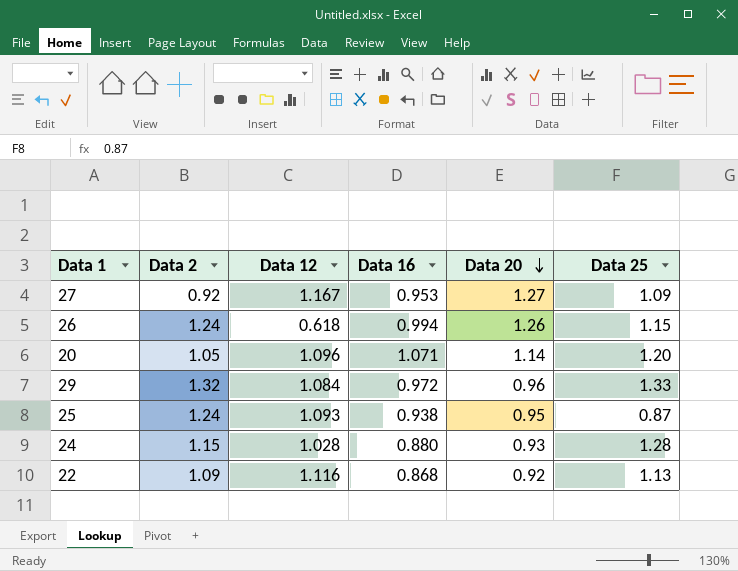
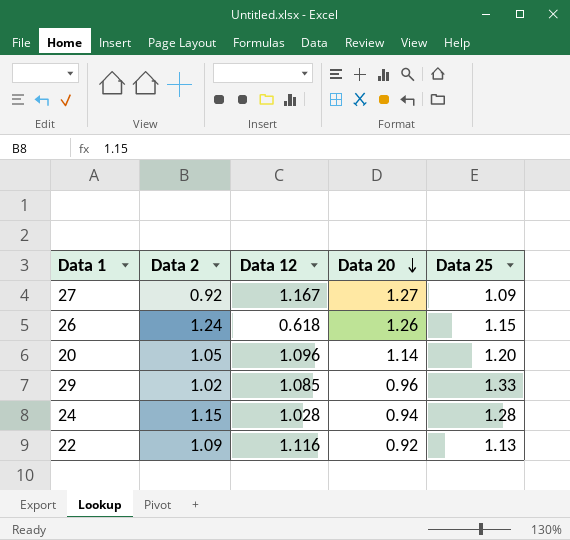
column Data 16 | position: 4 -> none
row 25: 1.24 | 1.093 | 0.938 | 0.95 | 0.87 -> none
29 | Data 2: 1.32 -> 1.02
29 | Data 12: 1.084 -> 1.085
24 | Data 20: 0.93 -> 0.94

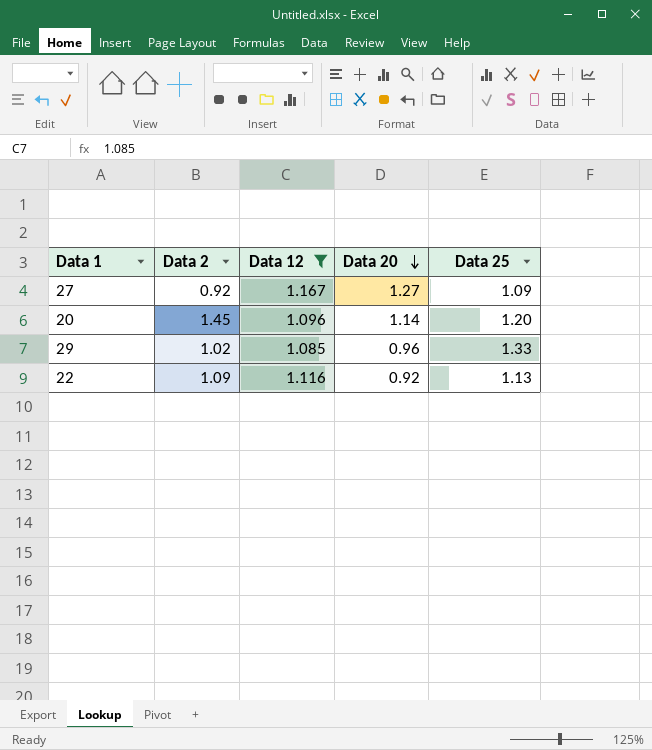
filter: none -> Data 12 >= 1.085
20 | Data 2: 1.05 -> 1.45

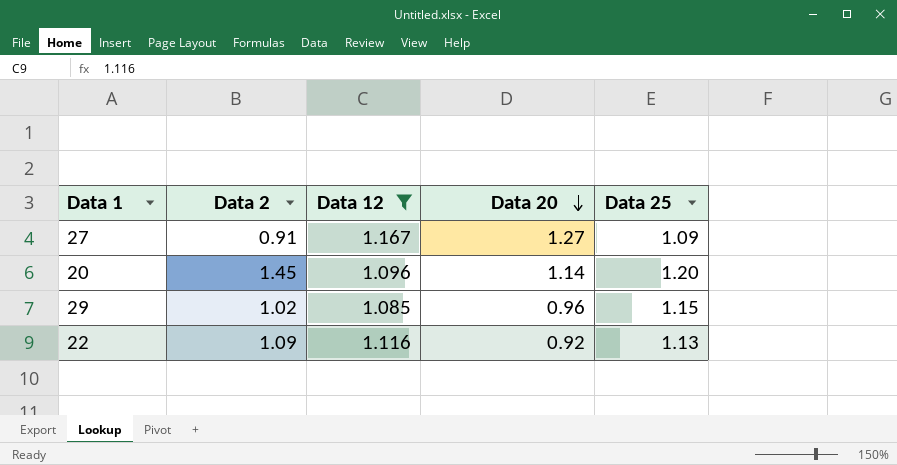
27 | Data 2: 0.92 -> 0.91
29 | Data 25: 1.33 -> 1.15

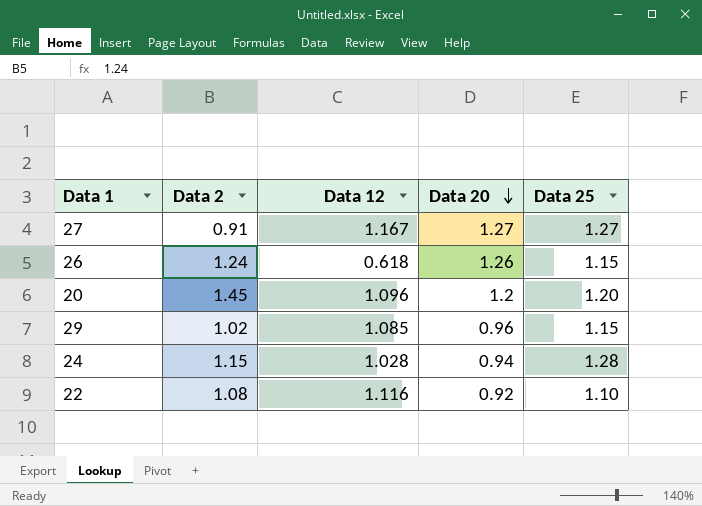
filter: Data 12 >= 1.085 -> none
27 | Data 25: 1.09 -> 1.27
20 | Data 20: 1.14 -> 1.2
22 | Data 2: 1.09 -> 1.08
22 | Data 25: 1.13 -> 1.10

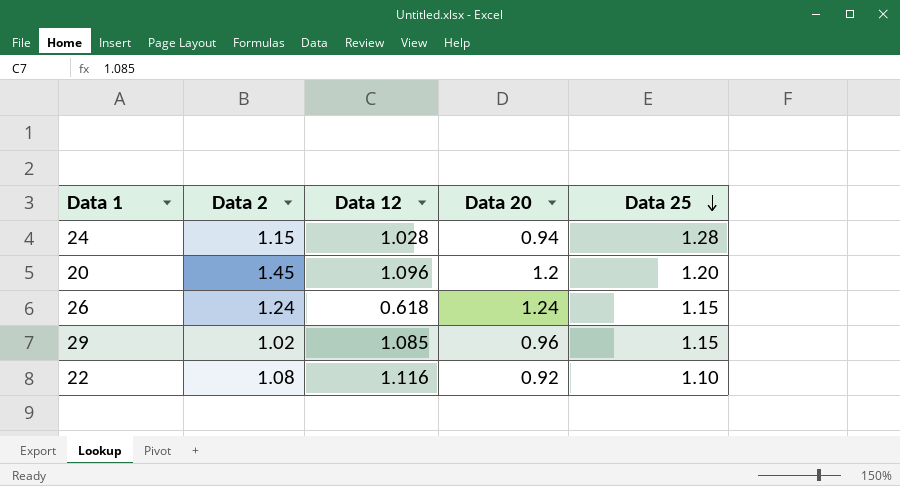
row order: Data 20 descending -> Data 25 descending
row 27: 0.91 | 1.167 | 1.27 | 1.27 -> none
26 | Data 20: 1.26 -> 1.24

